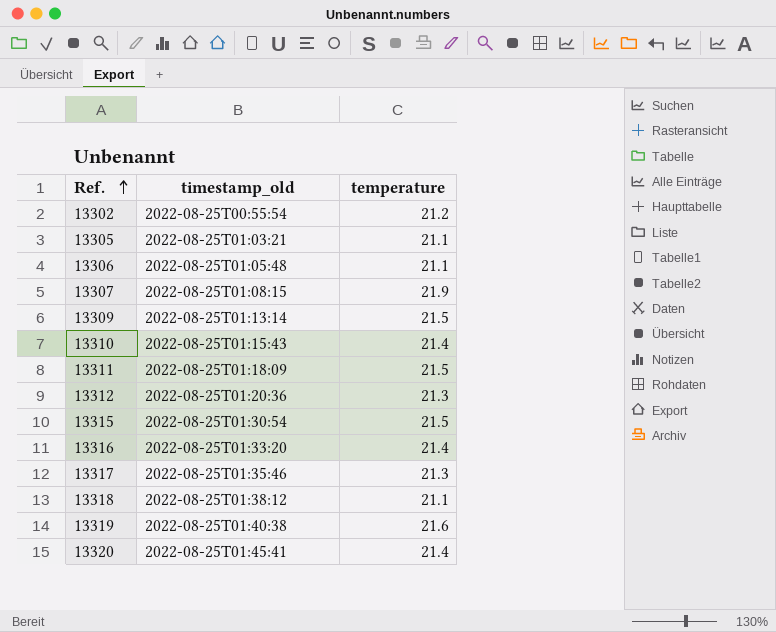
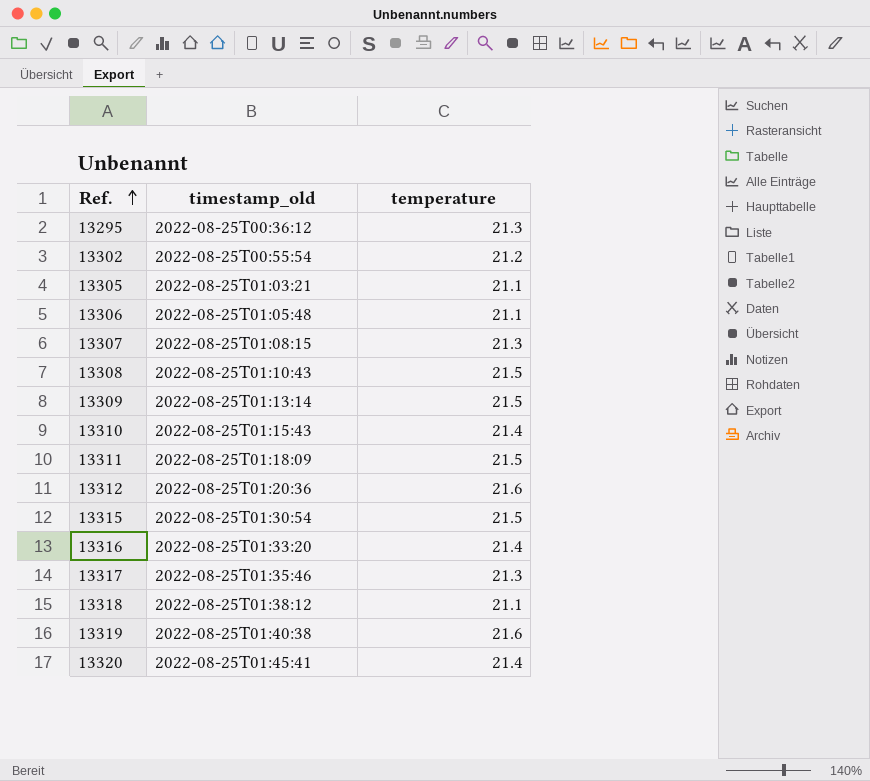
row 13295: none -> 2022-08-25T00:36:12 | 21.3
13307 | temperature: 21.9 -> 21.3
row 13308: none -> 2022-08-25T01:10:43 | 21.5
13312 | temperature: 21.3 -> 21.6

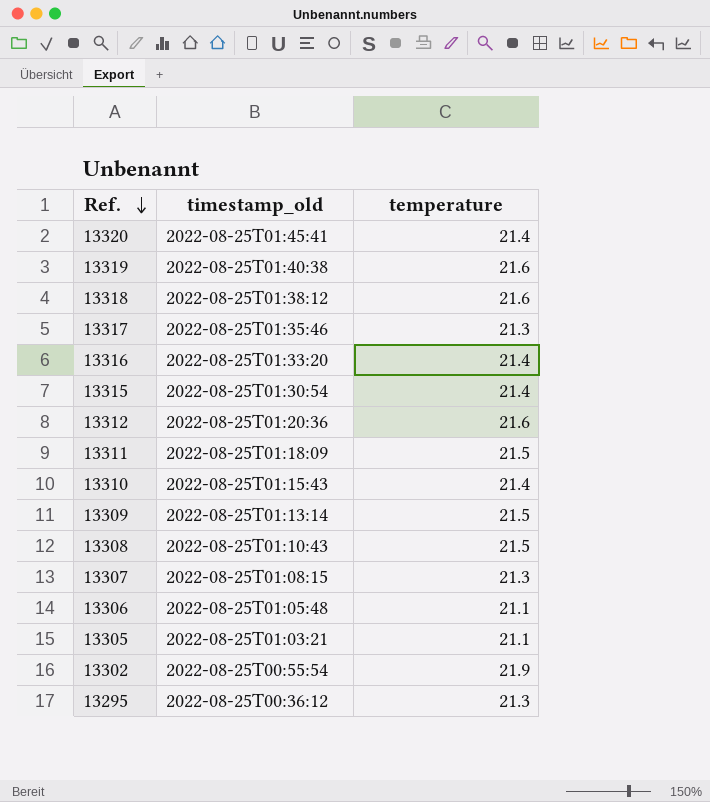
row order: Ref. ascending -> Ref. descending
13318 | temperature: 21.1 -> 21.6
13315 | temperature: 21.5 -> 21.4
13302 | temperature: 21.2 -> 21.9

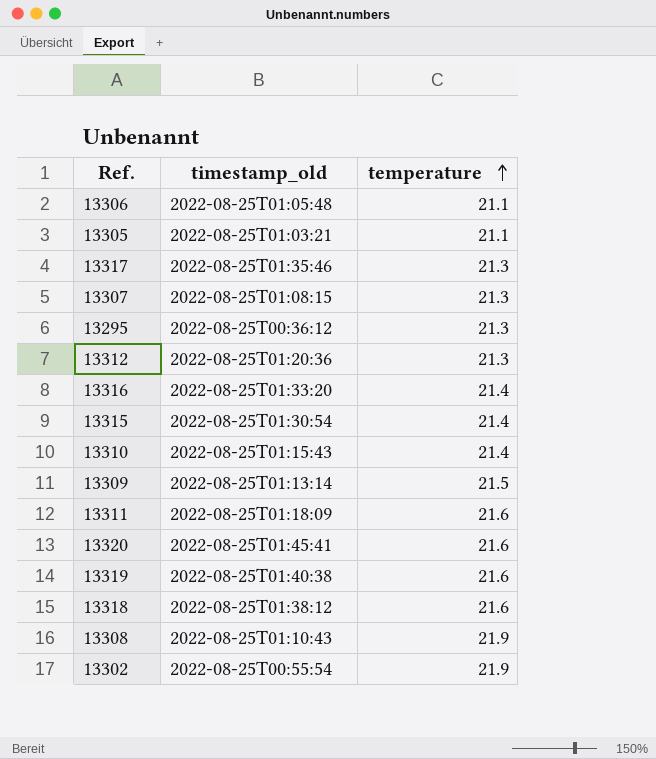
row order: Ref. descending -> temperature ascending
13312 | temperature: 21.6 -> 21.3
13311 | temperature: 21.5 -> 21.6
13320 | temperature: 21.4 -> 21.6
13308 | temperature: 21.5 -> 21.9

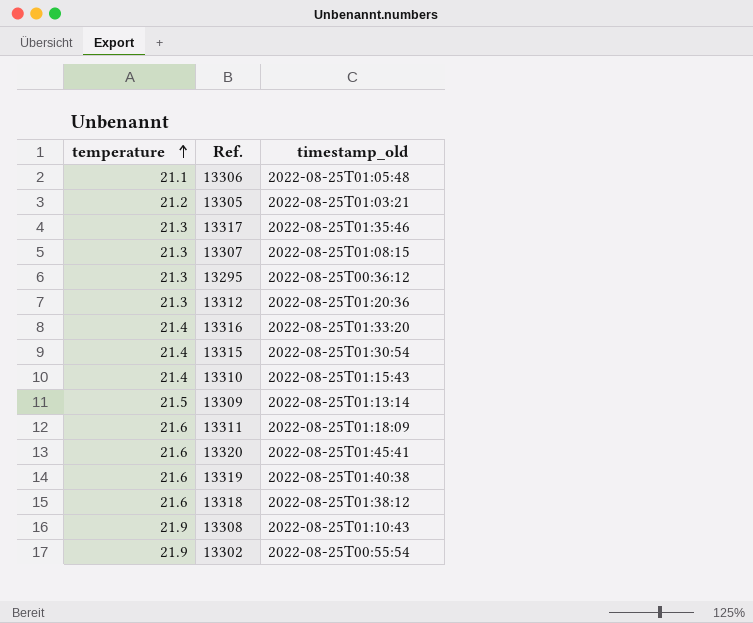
column temperature | position: 3 -> 1
13305 | temperature: 21.1 -> 21.2

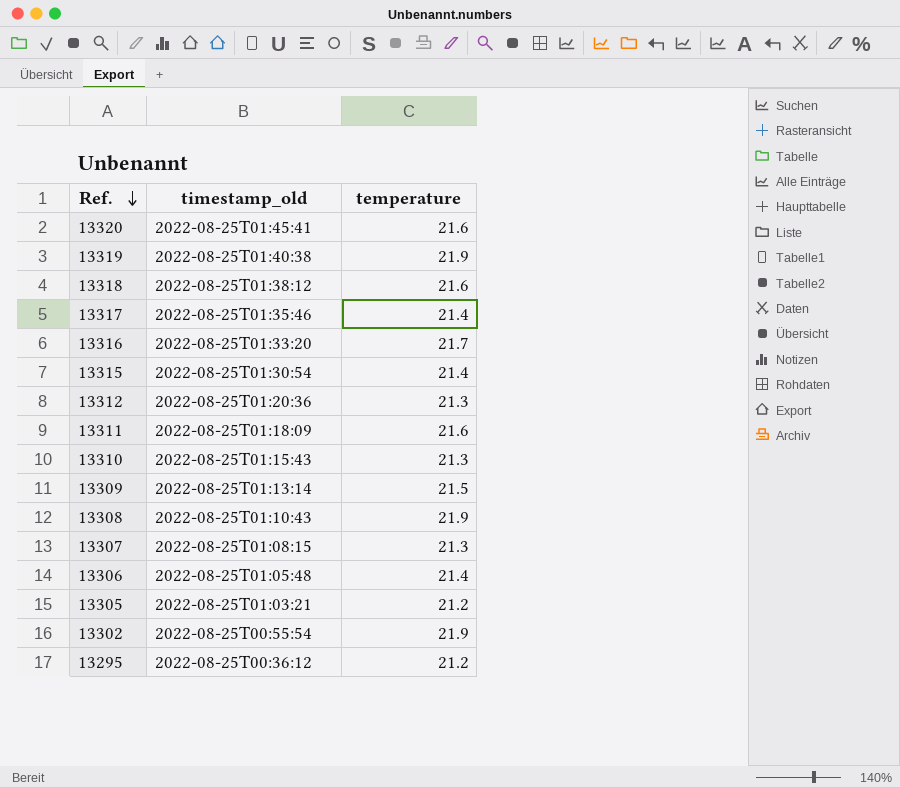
row order: temperature ascending -> Ref. descending
column temperature | position: 1 -> 3
13319 | temperature: 21.6 -> 21.9
13317 | temperature: 21.3 -> 21.4
13316 | temperature: 21.4 -> 21.7
13310 | temperature: 21.4 -> 21.3
13306 | temperature: 21.1 -> 21.4
13295 | temperature: 21.3 -> 21.2

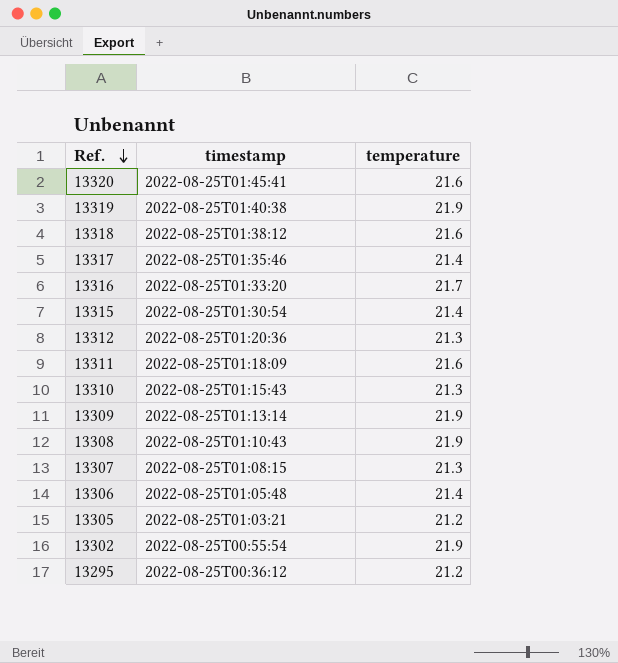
column name: timestamp_old -> timestamp
13309 | temperature: 21.5 -> 21.9

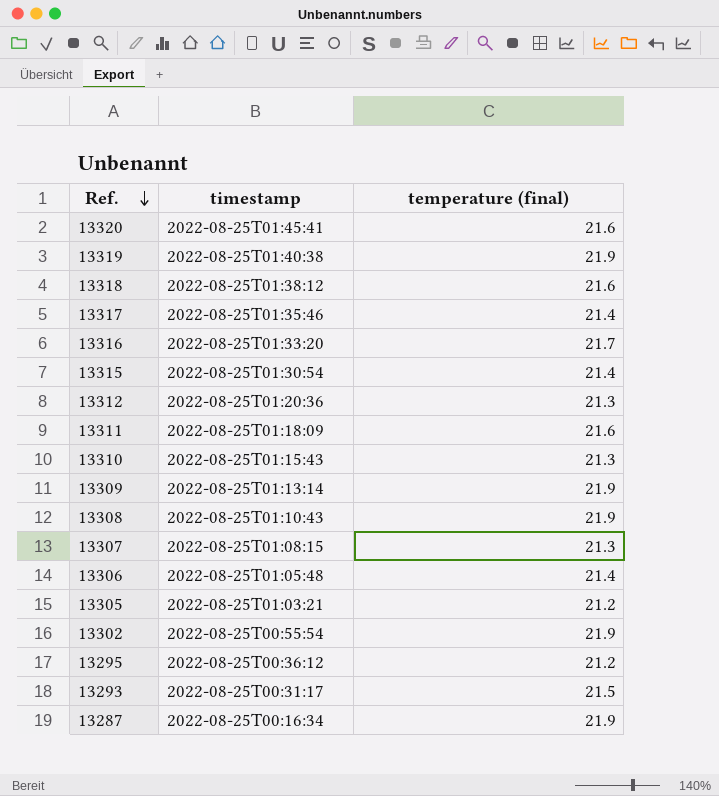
column name: temperature -> temperature (final)
row 13293: none -> 2022-08-25T00:31:17 | 21.5
row 13287: none -> 2022-08-25T00:16:34 | 21.9

